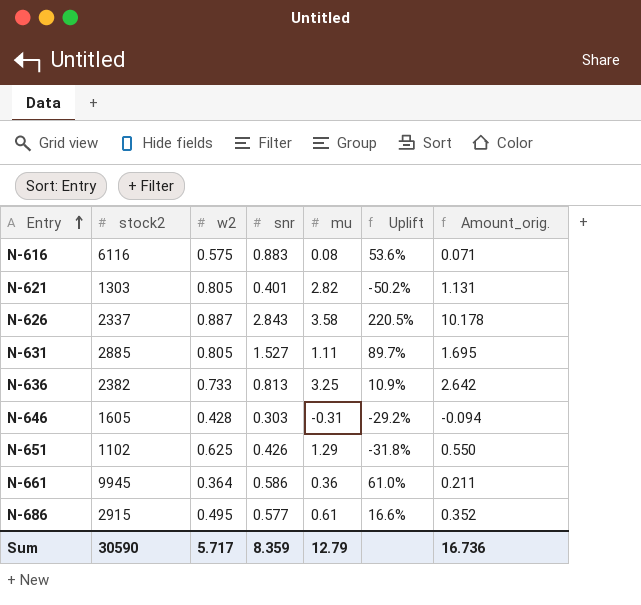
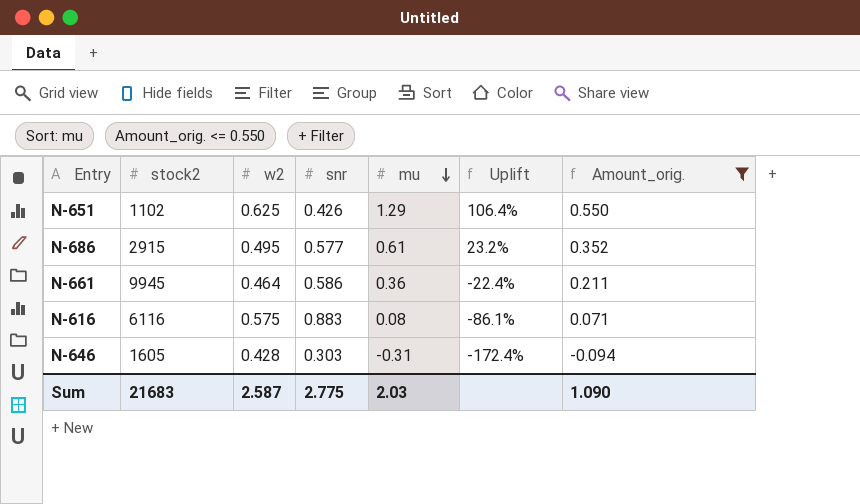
filter: none -> Amount_orig. <= 0.550
row order: Entry ascending -> mu descending
column Uplift | formula: ([snr] - [w2]) / [w2] -> ([mu] - [w2]) / [w2]
N-661 | w2: 0.364 -> 0.464
Sum | stock2: 30590 -> 21683
Sum | w2: 5.717 -> 2.587
Sum | snr: 8.359 -> 2.775
Sum | mu: 12.79 -> 2.03
Sum | Amount_orig.: 16.736 -> 1.090

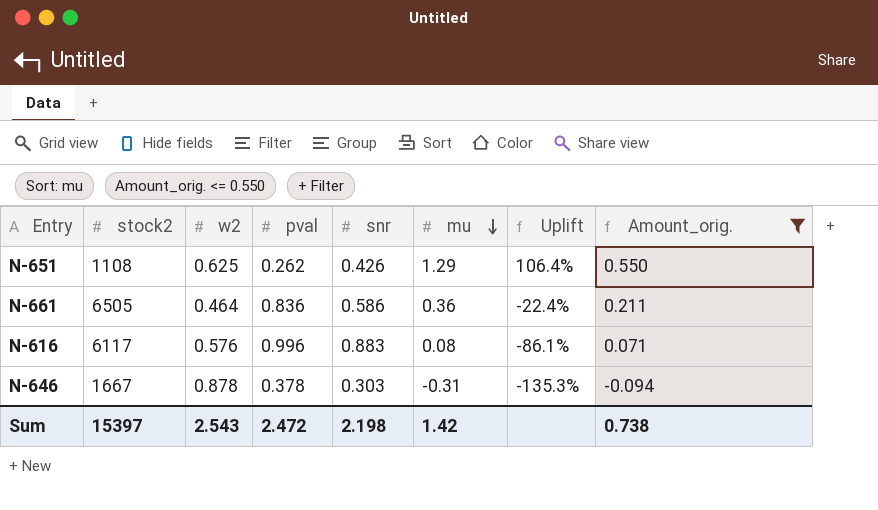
column pval | position: none -> 4
row N-686: 2915 | 0.495 | 0.577 | 0.61 | 23.2% | 0.352 -> none
N-651 | stock2: 1102 -> 1108
N-661 | stock2: 9945 -> 6505
N-616 | stock2: 6116 -> 6117
N-616 | w2: 0.575 -> 0.576
N-646 | stock2: 1605 -> 1667
N-646 | w2: 0.428 -> 0.878
N-646 | Uplift: -172.4% -> -135.3%
Sum | stock2: 21683 -> 15397
Sum | w2: 2.587 -> 2.543
Sum | snr: 2.775 -> 2.198
Sum | mu: 2.03 -> 1.42
Sum | Amount_orig.: 1.090 -> 0.738

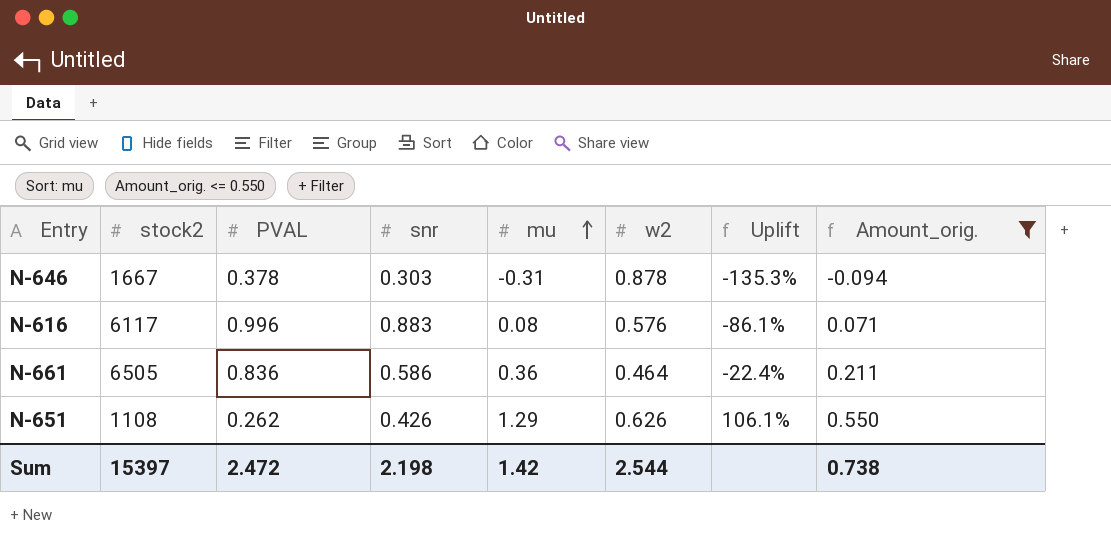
row order: mu descending -> mu ascending
column name: pval -> PVAL
column w2 | position: 3 -> 6
N-651 | w2: 0.625 -> 0.626
N-651 | Uplift: 106.4% -> 106.1%
Sum | w2: 2.543 -> 2.544

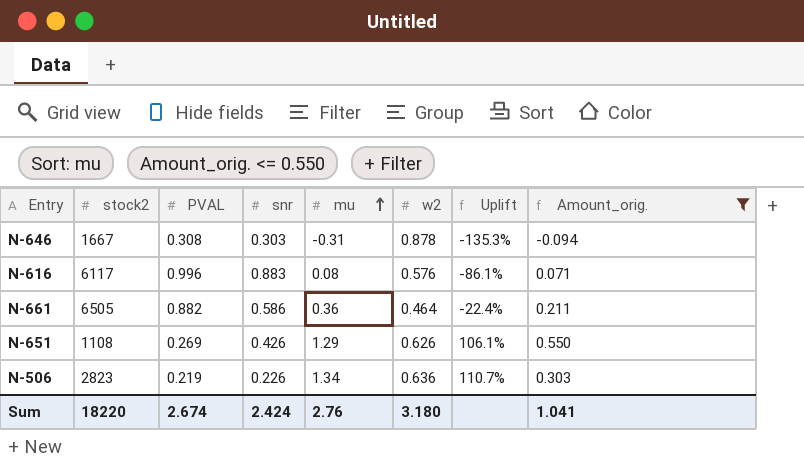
N-646 | PVAL: 0.378 -> 0.308
N-661 | PVAL: 0.836 -> 0.882
N-651 | PVAL: 0.262 -> 0.269
row N-506: none -> 2823 | 0.219 | 0.226 | 1.34 | 0.636 | 110.7% | 0.303
Sum | stock2: 15397 -> 18220
Sum | PVAL: 2.472 -> 2.674
Sum | snr: 2.198 -> 2.424
Sum | mu: 1.42 -> 2.76
Sum | w2: 2.544 -> 3.180
Sum | Amount_orig.: 0.738 -> 1.041

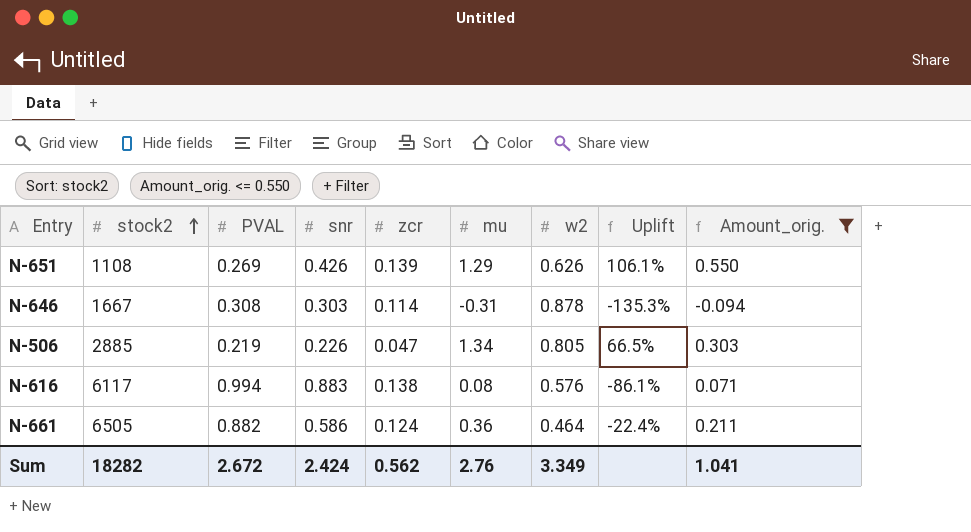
row order: mu ascending -> stock2 ascending
column zcr | position: none -> 5
N-506 | stock2: 2823 -> 2885
N-506 | w2: 0.636 -> 0.805
N-506 | Uplift: 110.7% -> 66.5%
N-616 | PVAL: 0.996 -> 0.994
Sum | stock2: 18220 -> 18282
Sum | PVAL: 2.674 -> 2.672
Sum | w2: 3.180 -> 3.349

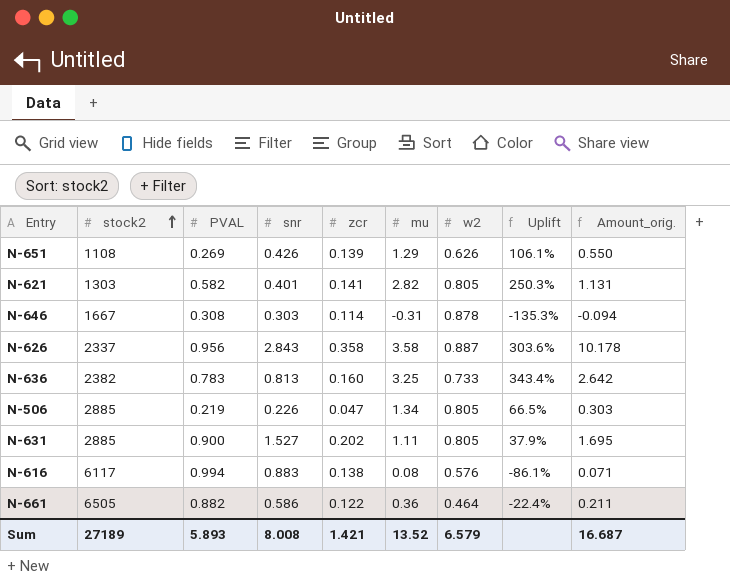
filter: Amount_orig. <= 0.550 -> none
N-661 | zcr: 0.124 -> 0.122
Sum | stock2: 18282 -> 27189
Sum | PVAL: 2.672 -> 5.893
Sum | snr: 2.424 -> 8.008
Sum | zcr: 0.562 -> 1.421
Sum | mu: 2.76 -> 13.52
Sum | w2: 3.349 -> 6.579
Sum | Amount_orig.: 1.041 -> 16.687

